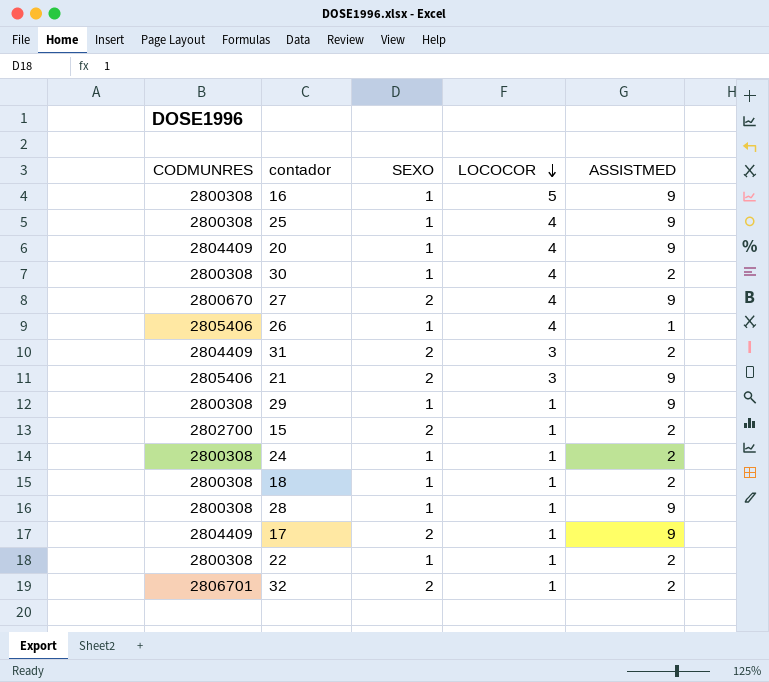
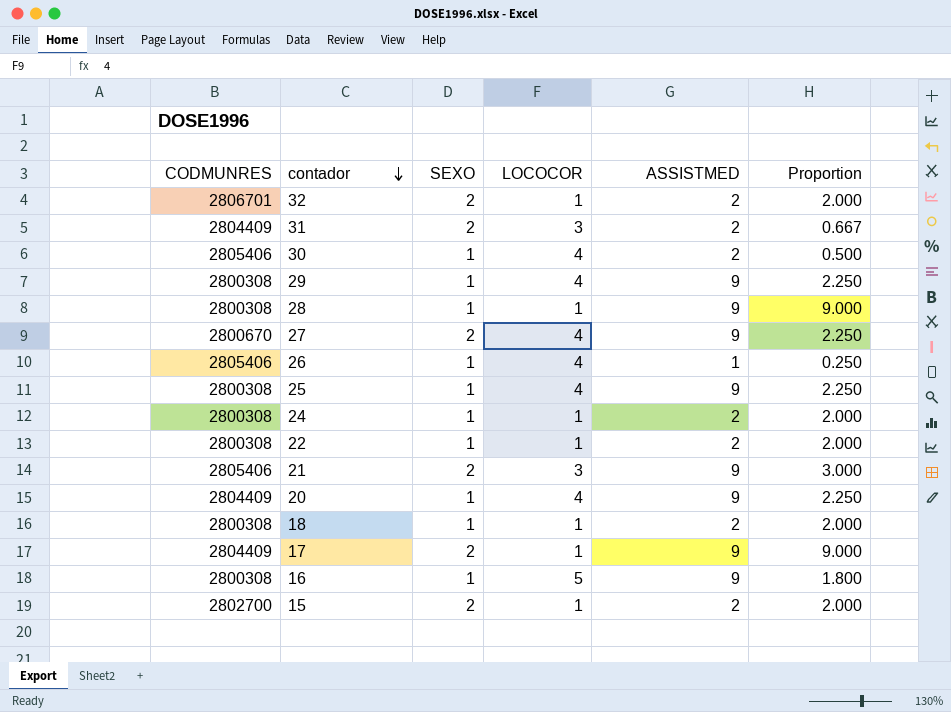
row order: LOCOCOR descending -> contador descending
column Proportion | formula: none -> [ASSISTMED] / [LOCOCOR]
30 | CODMUNRES: 2800308 -> 2805406
29 | LOCOCOR: 1 -> 4

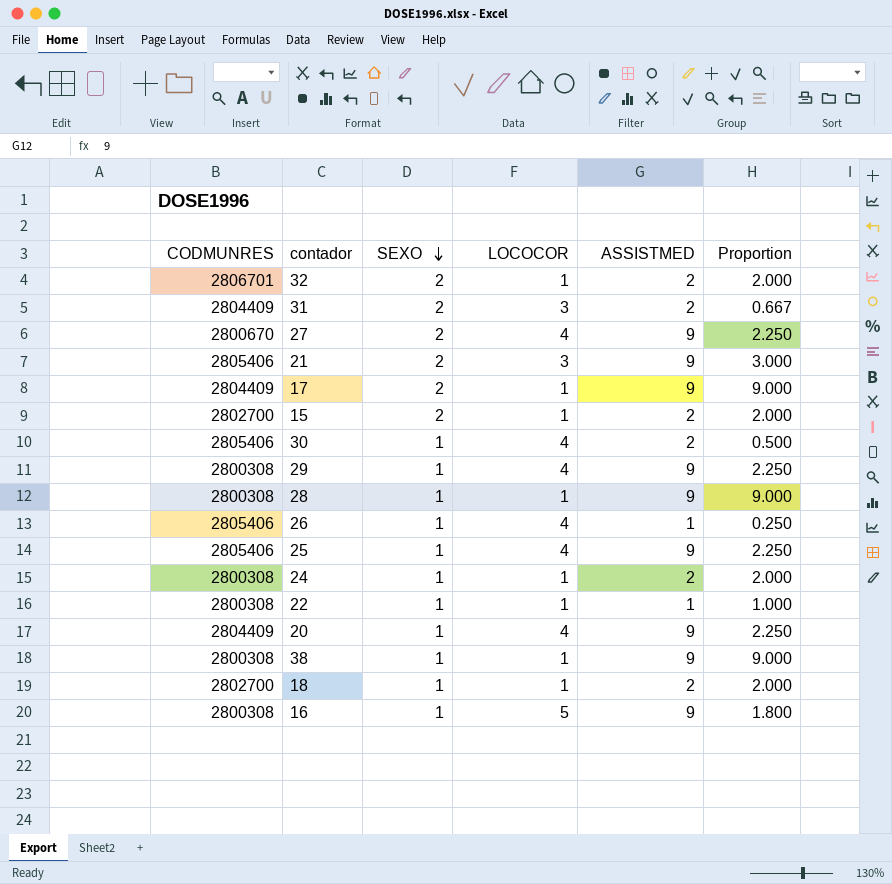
row order: contador descending -> SEXO descending
25 | CODMUNRES: 2800308 -> 2805406
22 | ASSISTMED: 2 -> 1
22 | Proportion: 2.000 -> 1.000
row 38: none -> 2800308 | 1 | 1 | 9 | 9.000
18 | CODMUNRES: 2800308 -> 2802700

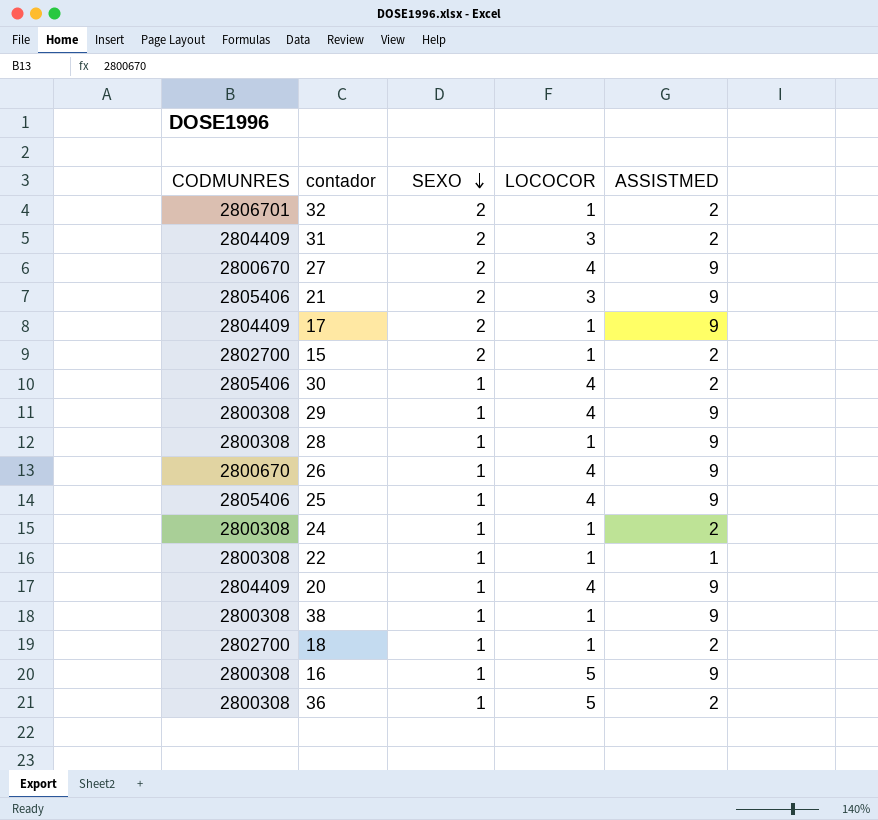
column Proportion | formula: [ASSISTMED] / [LOCOCOR] -> none
26 | CODMUNRES: 2805406 -> 2800670
26 | ASSISTMED: 1 -> 9
row 36: none -> 2800308 | 1 | 5 | 2

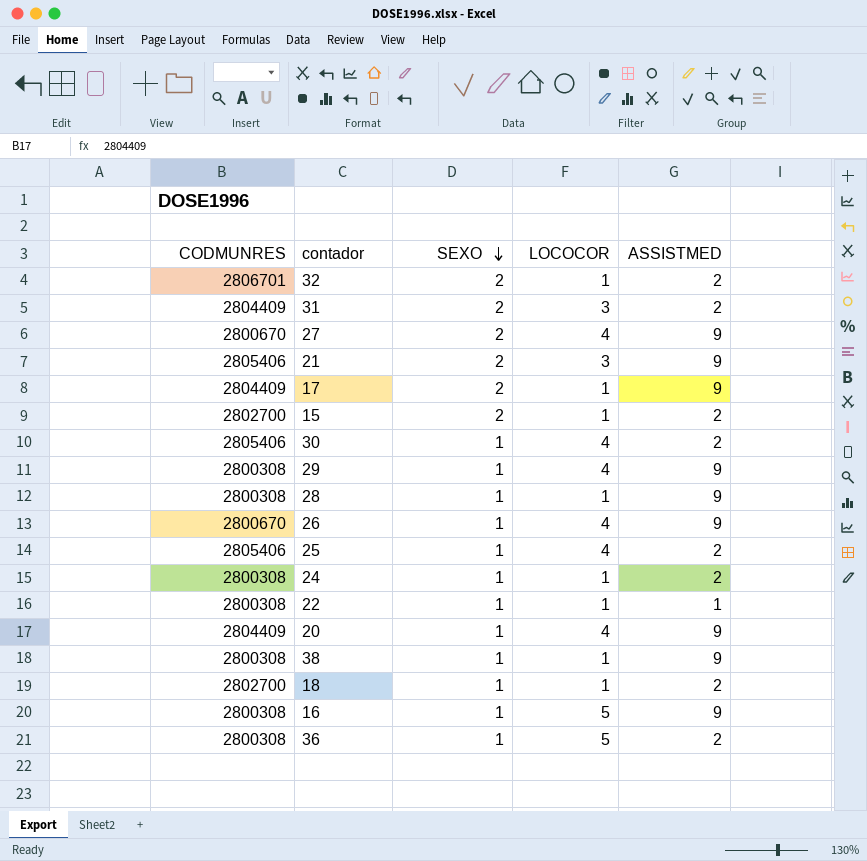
25 | ASSISTMED: 9 -> 2

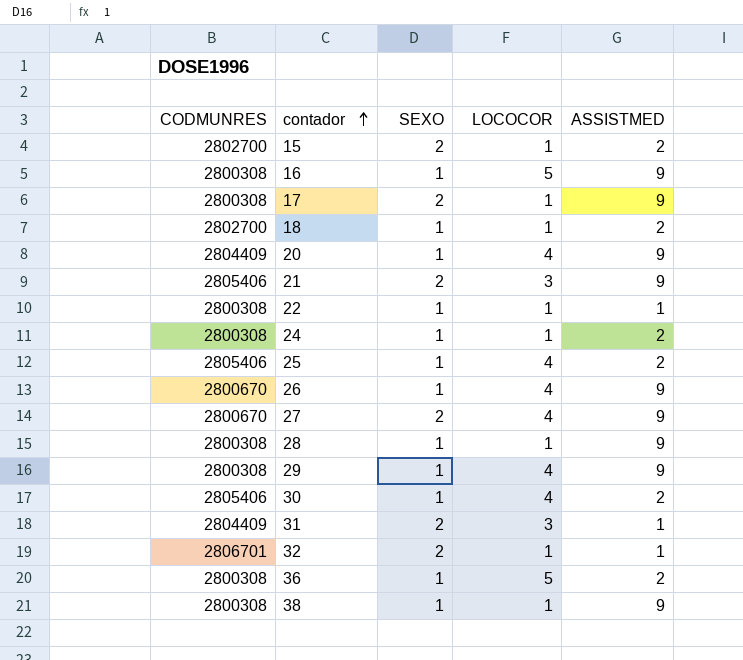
row order: SEXO descending -> contador ascending
17 | CODMUNRES: 2804409 -> 2800308
31 | ASSISTMED: 2 -> 1
32 | ASSISTMED: 2 -> 1

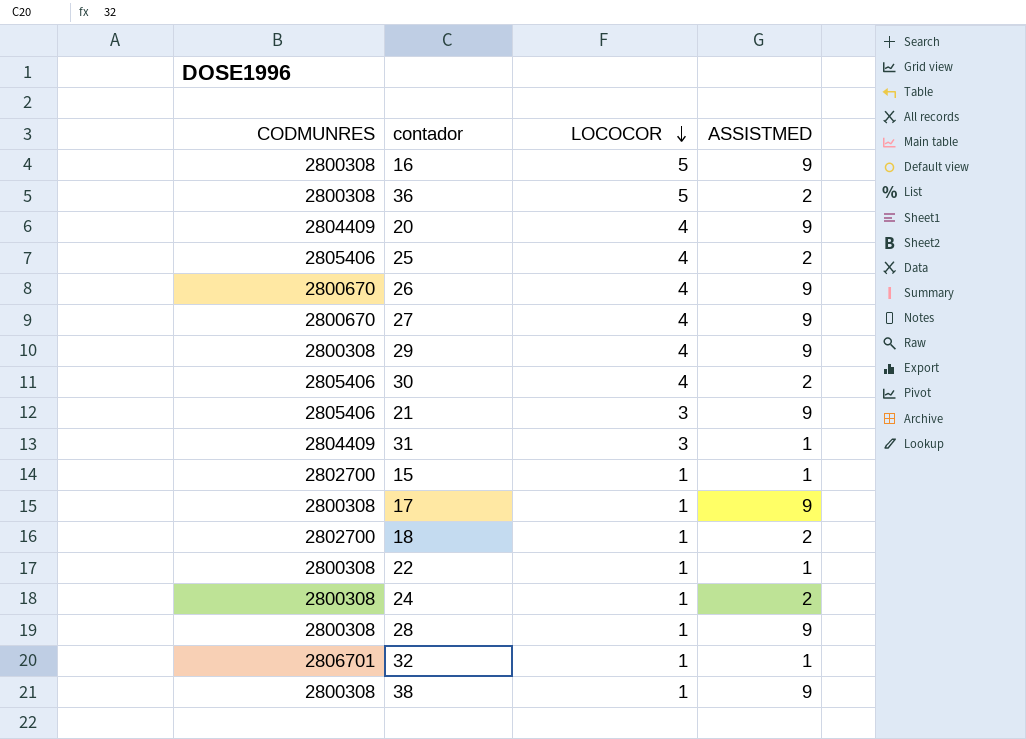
row order: contador ascending -> LOCOCOR descending
column SEXO | position: 3 -> none
15 | ASSISTMED: 2 -> 1

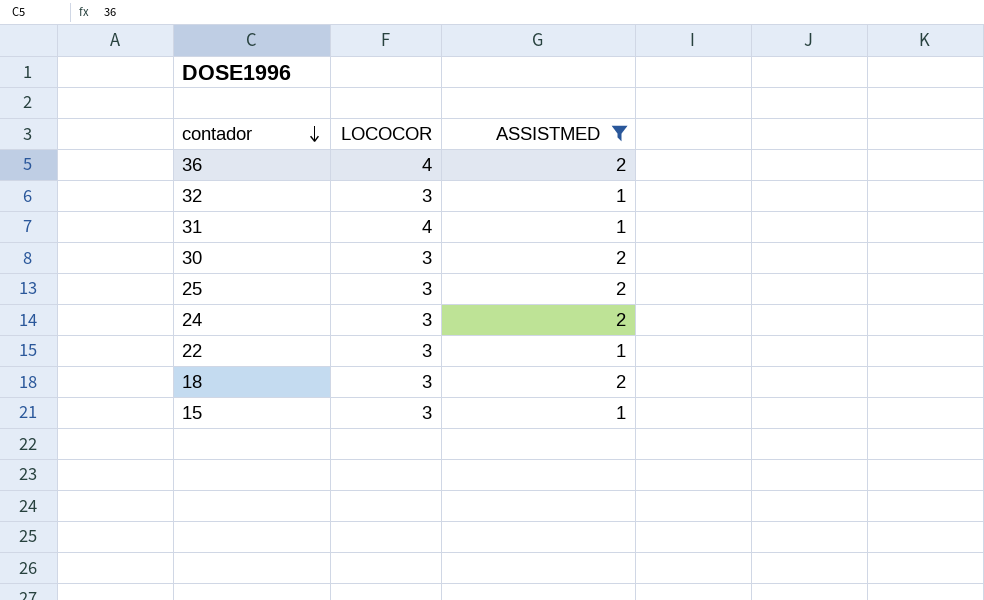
filter: none -> ASSISTMED != 9
row order: LOCOCOR descending -> contador descending
column CODMUNRES | position: 1 -> none
36 | LOCOCOR: 5 -> 4
32 | LOCOCOR: 1 -> 3
31 | LOCOCOR: 3 -> 4
30 | LOCOCOR: 4 -> 3
25 | LOCOCOR: 4 -> 3
24 | LOCOCOR: 1 -> 3
22 | LOCOCOR: 1 -> 3
18 | LOCOCOR: 1 -> 3
15 | LOCOCOR: 1 -> 3

